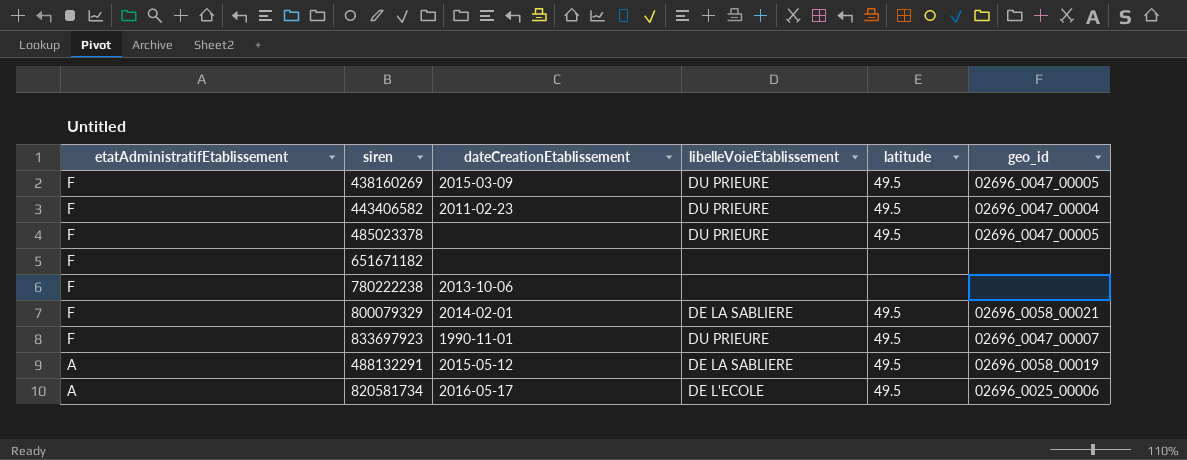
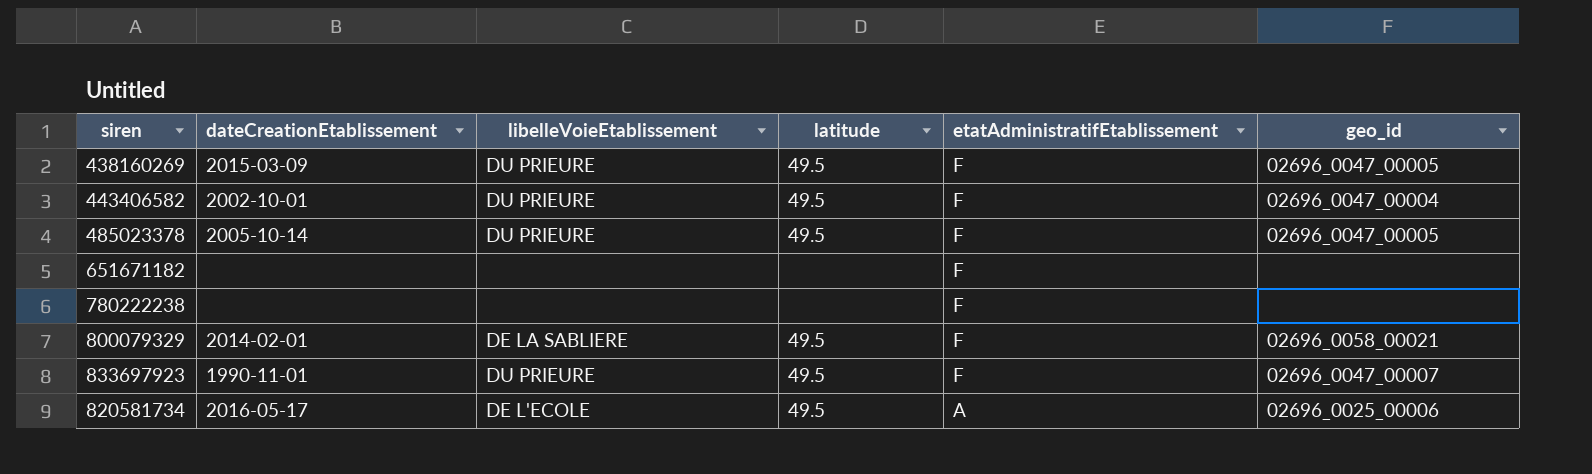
column etatAdministratifEtablissement | position: 1 -> 5
row 488132291: A | 2015-05-12 | DE LA SABLIERE | 49.5 | 02696_0058_00019 -> none
443406582 | dateCreationEtablissement: 2011-02-23 -> 2002-10-01
485023378 | dateCreationEtablissement: none -> 2005-10-14
780222238 | dateCreationEtablissement: 2013-10-06 -> none

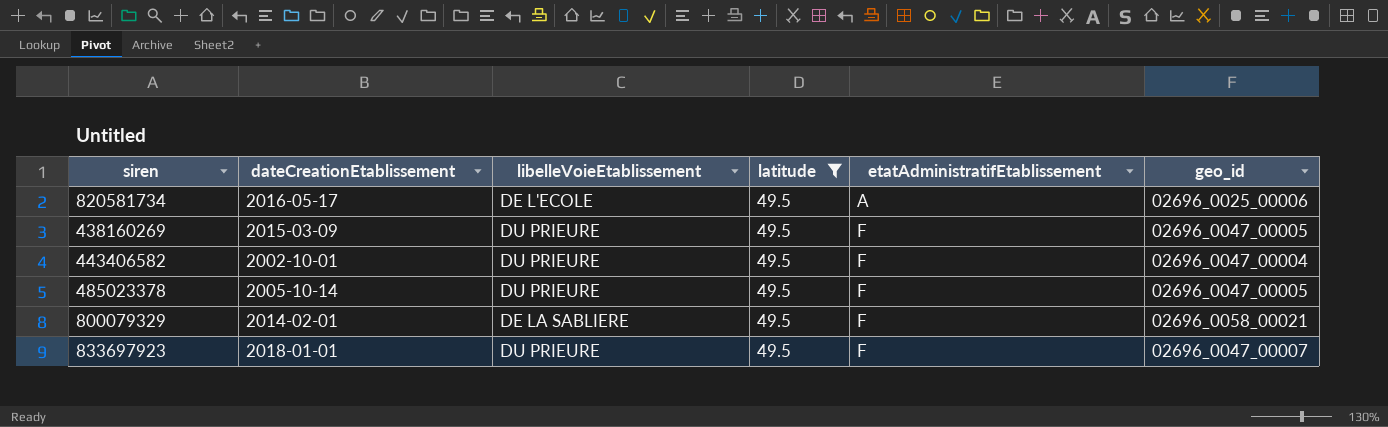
filter: none -> latitude = 49.5
row order: etatAdministratifEtablissement descending -> etatAdministratifEtablissement ascending
833697923 | dateCreationEtablissement: 1990-11-01 -> 2018-01-01

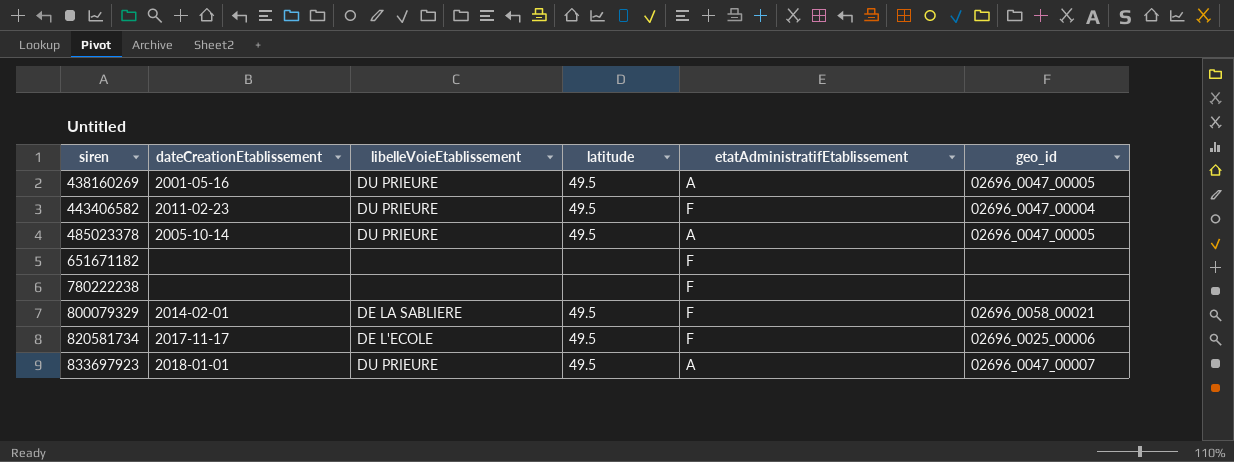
filter: latitude = 49.5 -> none
row order: etatAdministratifEtablissement ascending -> siren ascending
438160269 | dateCreationEtablissement: 2015-03-09 -> 2001-05-16
438160269 | etatAdministratifEtablissement: F -> A
443406582 | dateCreationEtablissement: 2002-10-01 -> 2011-02-23
485023378 | etatAdministratifEtablissement: F -> A
820581734 | dateCreationEtablissement: 2016-05-17 -> 2017-11-17
820581734 | etatAdministratifEtablissement: A -> F
833697923 | etatAdministratifEtablissement: F -> A

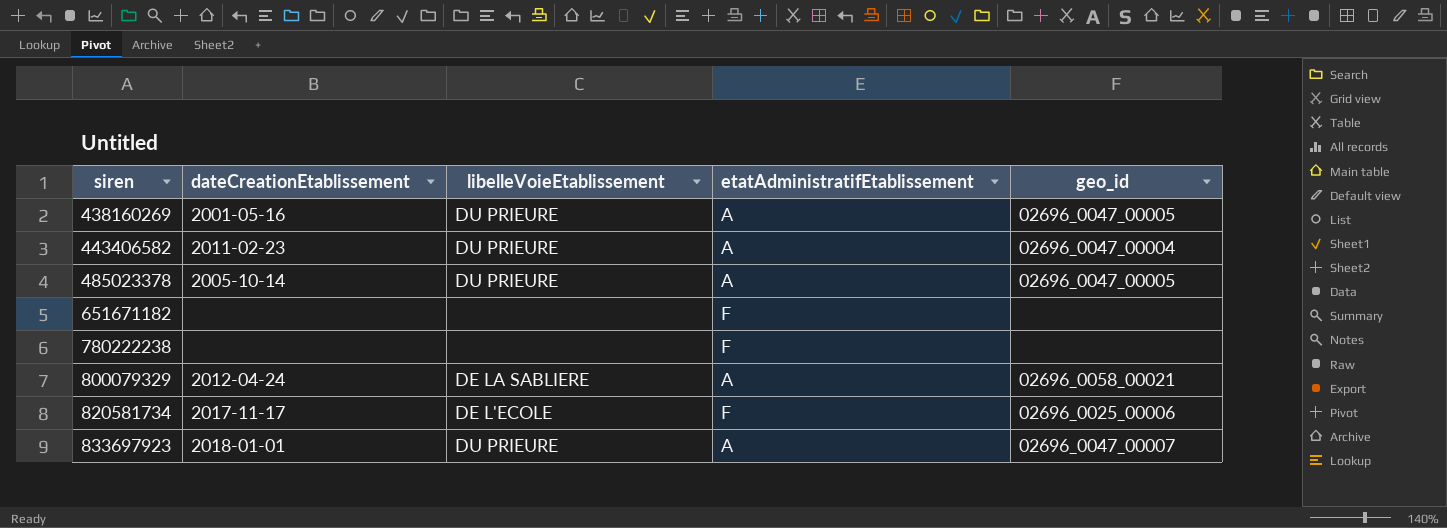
column latitude | position: 4 -> none
443406582 | etatAdministratifEtablissement: F -> A
800079329 | dateCreationEtablissement: 2014-02-01 -> 2012-04-24
800079329 | etatAdministratifEtablissement: F -> A

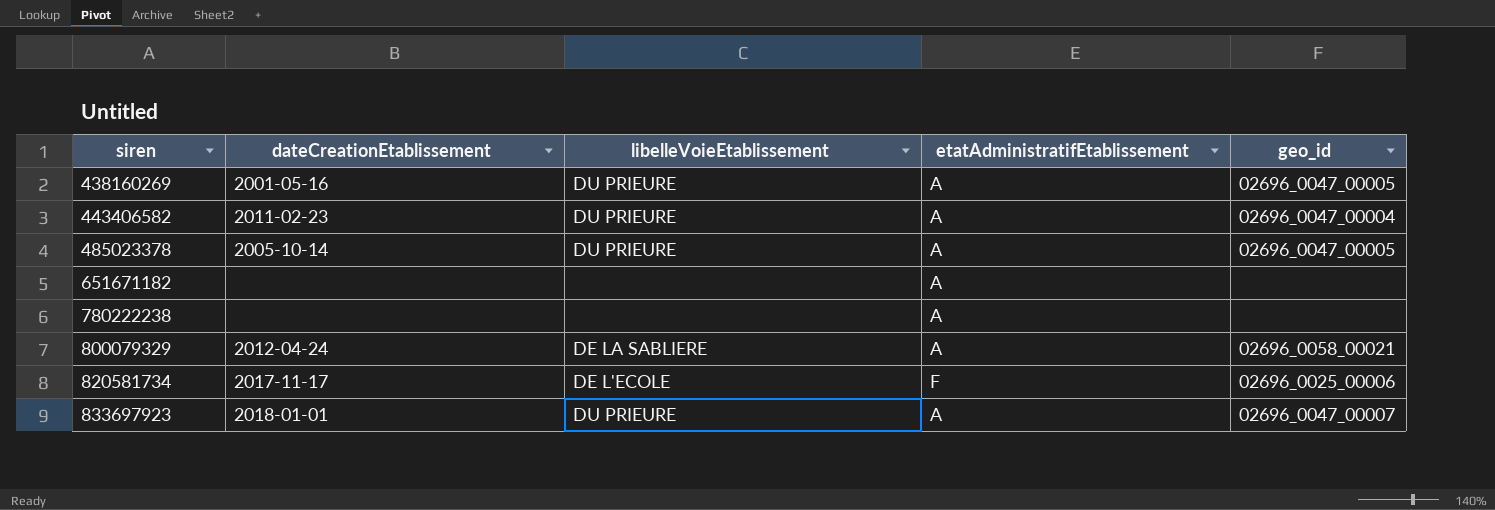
651671182 | etatAdministratifEtablissement: F -> A
780222238 | etatAdministratifEtablissement: F -> A

